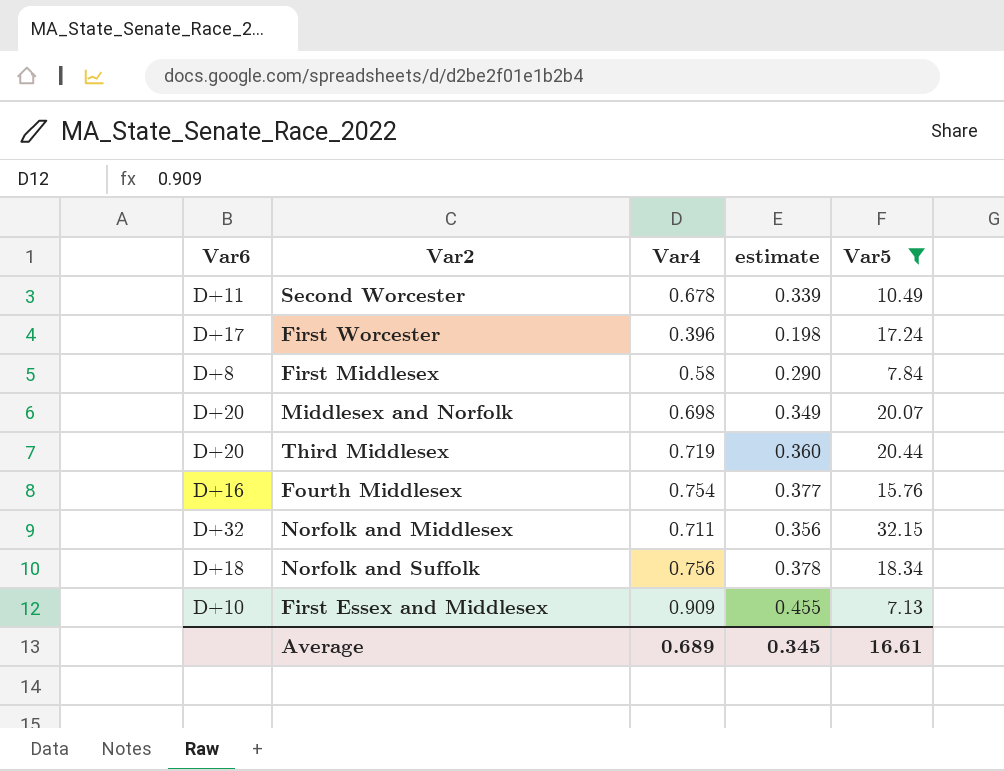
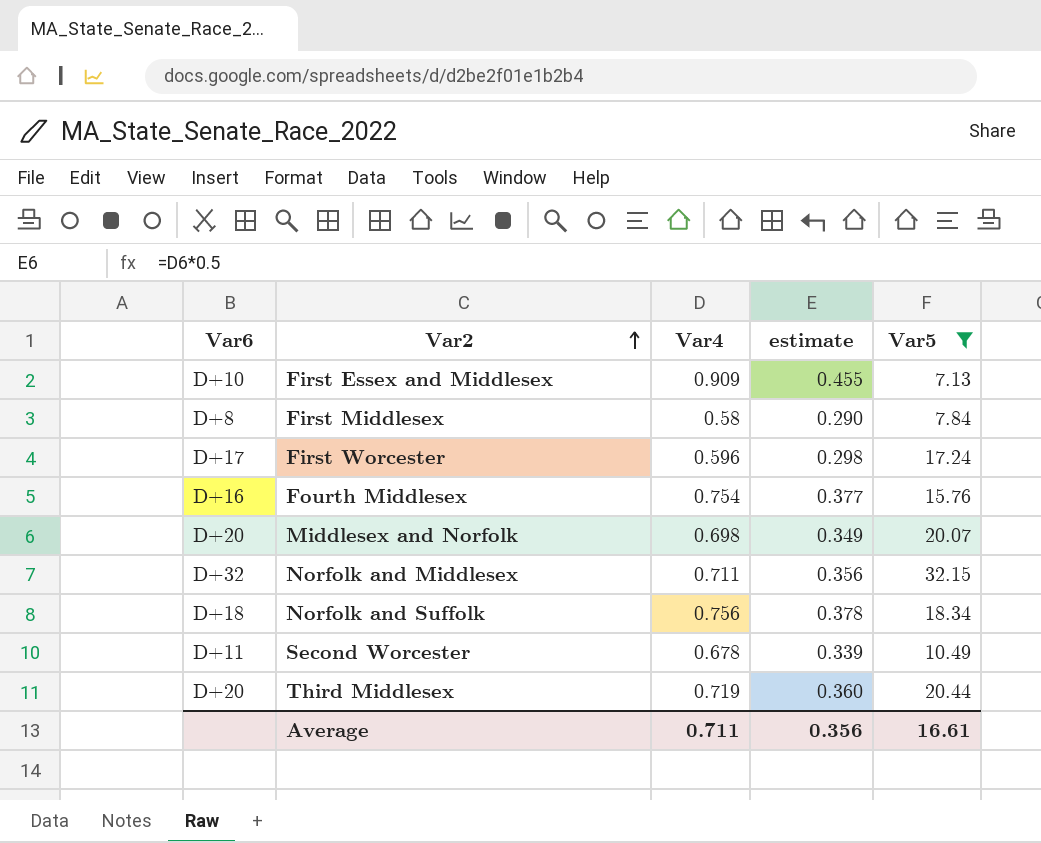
row order: none -> Var2 ascending
First Worcester | Var4: 0.396 -> 0.596
First Worcester | estimate: 0.198 -> 0.298
Average | Var4: 0.689 -> 0.711
Average | estimate: 0.345 -> 0.356

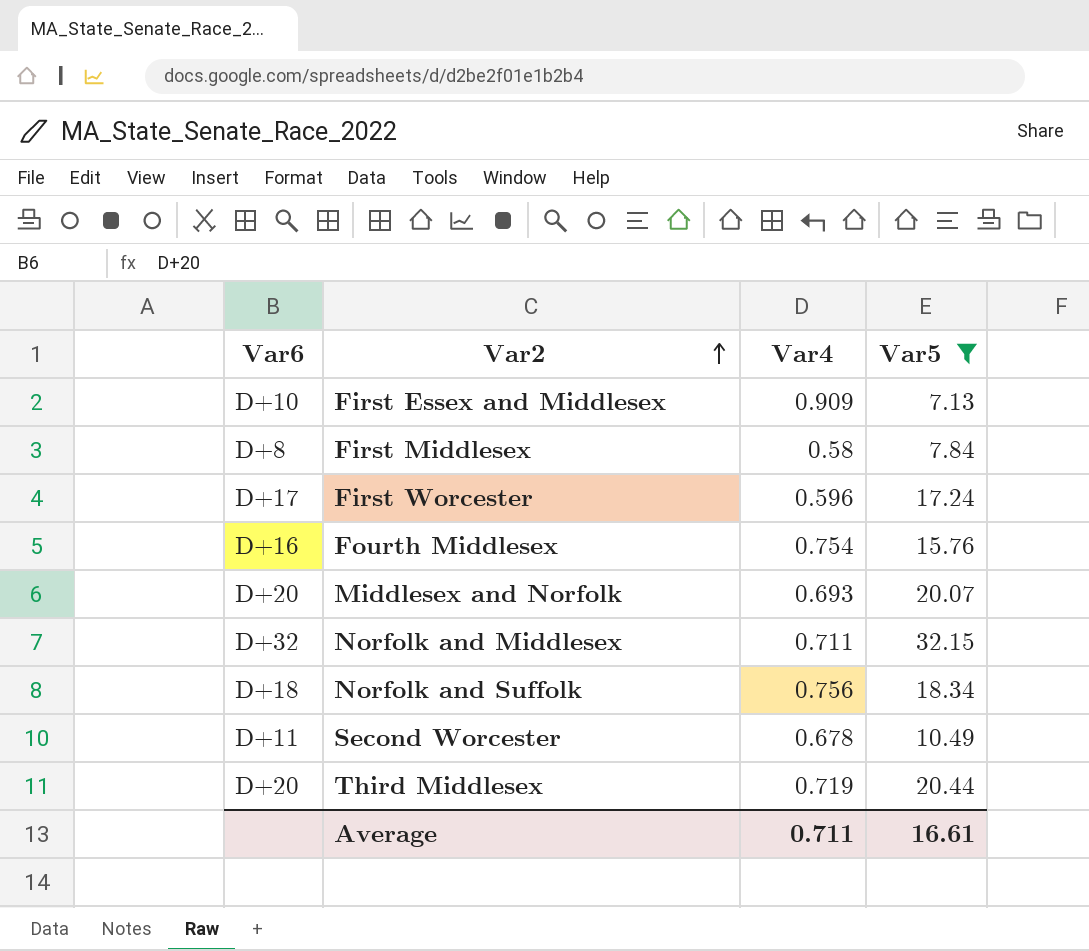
column estimate | formula: [Var4] * 0.5 -> none
Middlesex and Norfolk | Var4: 0.698 -> 0.693

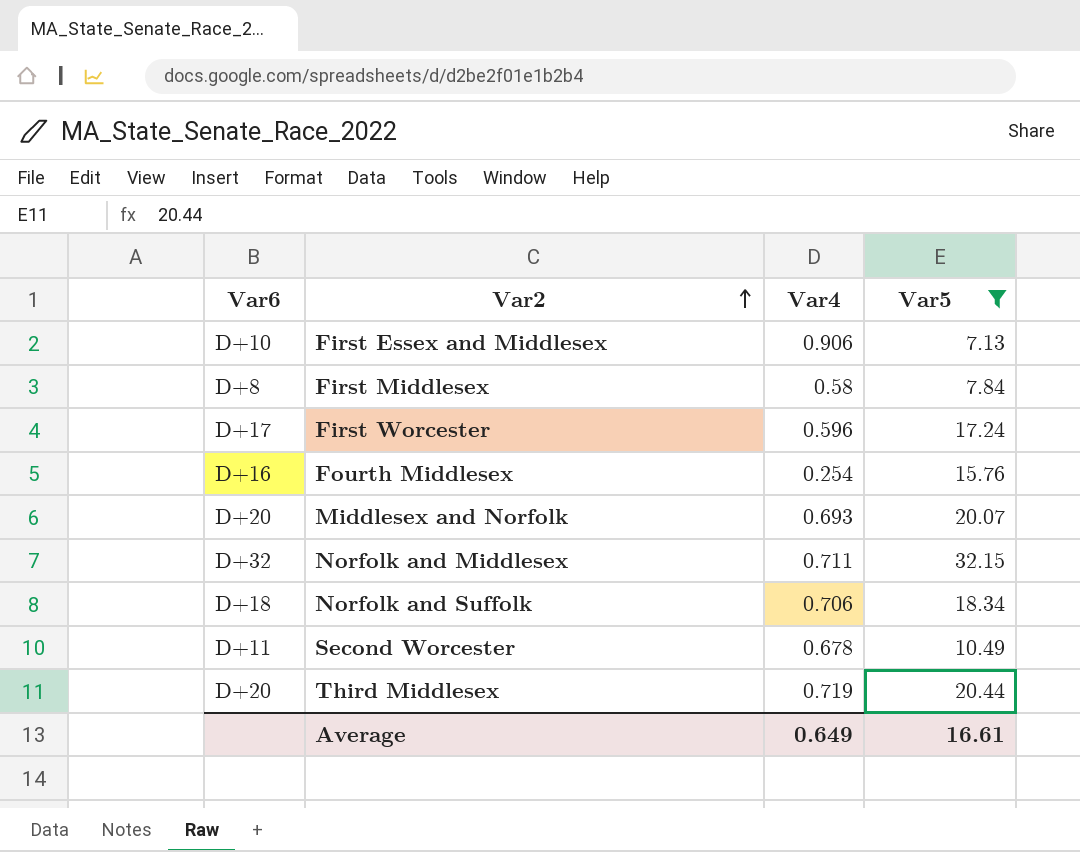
First Essex and Middlesex | Var4: 0.909 -> 0.906
Fourth Middlesex | Var4: 0.754 -> 0.254
Norfolk and Suffolk | Var4: 0.756 -> 0.706
Average | Var4: 0.711 -> 0.649

